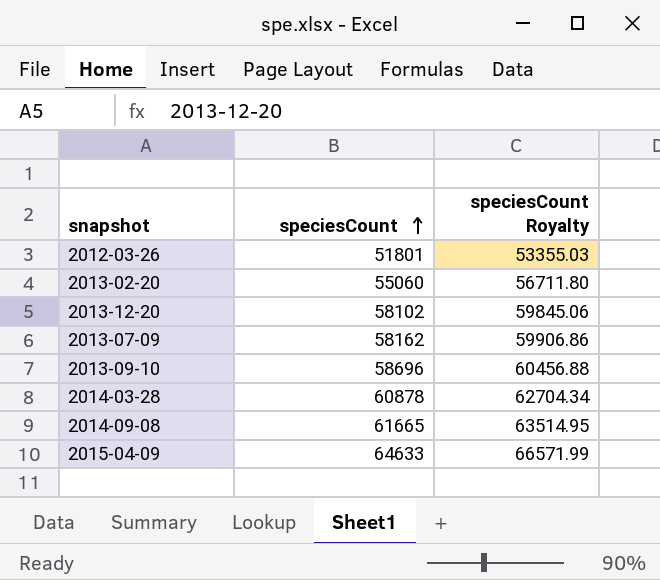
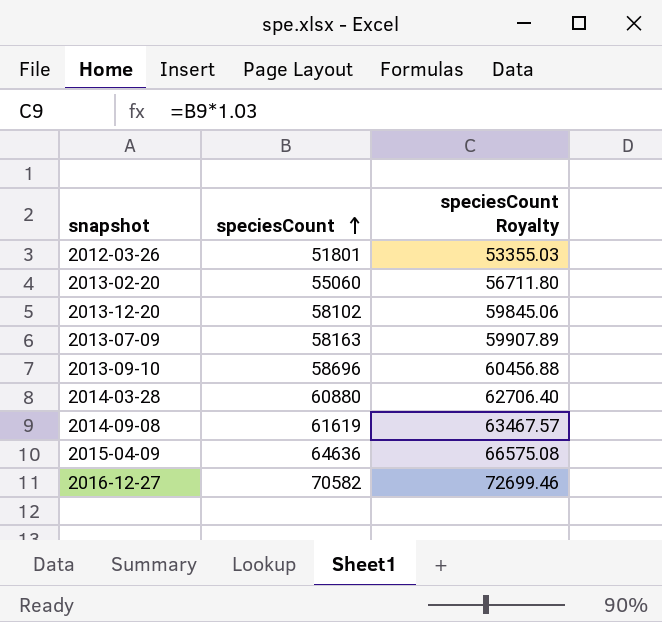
2013-07-09 | speciesCount: 58162 -> 58163
2013-07-09 | speciesCount Royalty: 59906.86 -> 59907.89
2014-03-28 | speciesCount: 60878 -> 60880
2014-03-28 | speciesCount Royalty: 62704.34 -> 62706.40
2014-09-08 | speciesCount: 61665 -> 61619
2014-09-08 | speciesCount Royalty: 63514.95 -> 63467.57
2015-04-09 | speciesCount: 64633 -> 64636
2015-04-09 | speciesCount Royalty: 66571.99 -> 66575.08
row 2016-12-27: none -> 70582 | 72699.46

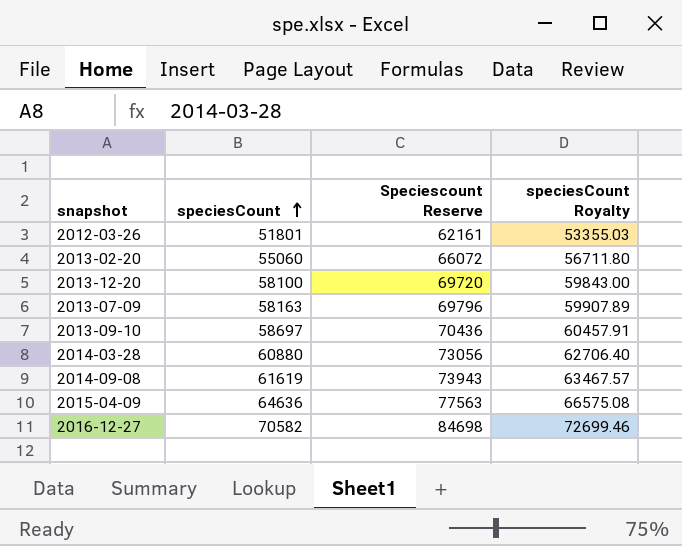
column Speciescount Reserve | formula: none -> [speciesCount] * 1.2
2013-12-20 | speciesCount: 58102 -> 58100
2013-12-20 | speciesCount Royalty: 59845.06 -> 59843.00
2013-09-10 | speciesCount: 58696 -> 58697
2013-09-10 | speciesCount Royalty: 60456.88 -> 60457.91

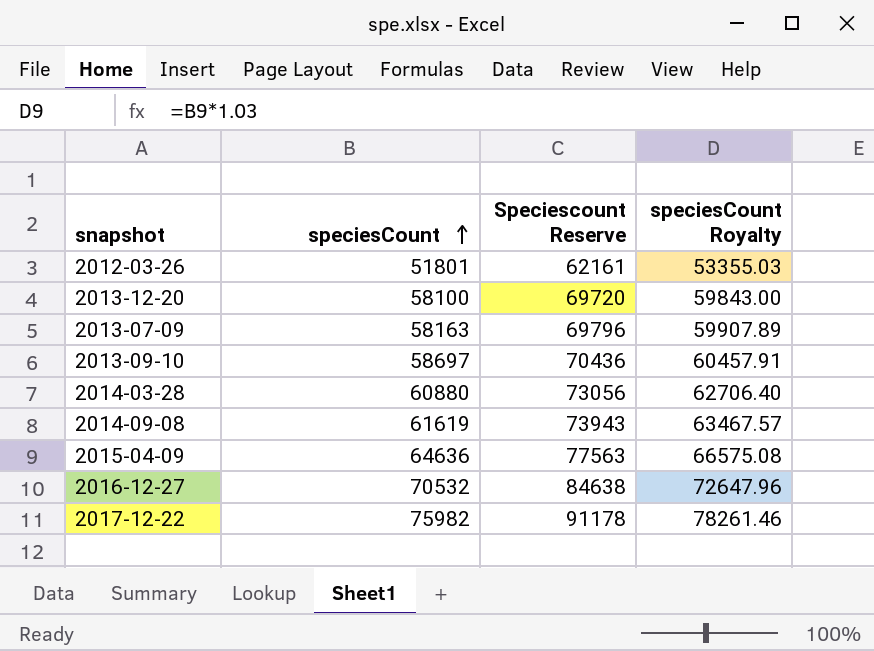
row 2013-02-20: 55060 | 66072 | 56711.80 -> none
2016-12-27 | speciesCount: 70582 -> 70532
2016-12-27 | Speciescount Reserve: 84698 -> 84638
2016-12-27 | speciesCount Royalty: 72699.46 -> 72647.96
row 2017-12-22: none -> 75982 | 91178 | 78261.46

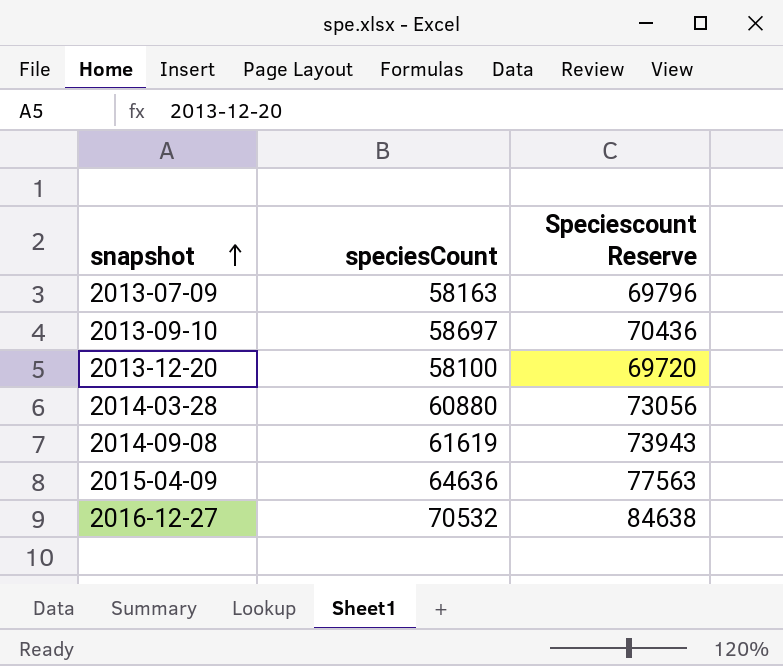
row order: speciesCount ascending -> snapshot ascending
column speciesCount Royalty | formula: [speciesCount] * 1.03 -> none
row 2012-03-26: 51801 | 62161 | 53355.03 -> none
row 2017-12-22: 75982 | 91178 | 78261.46 -> none

